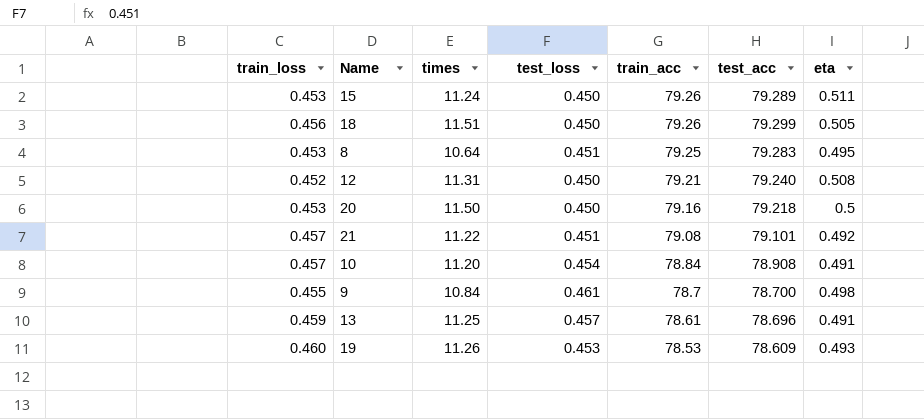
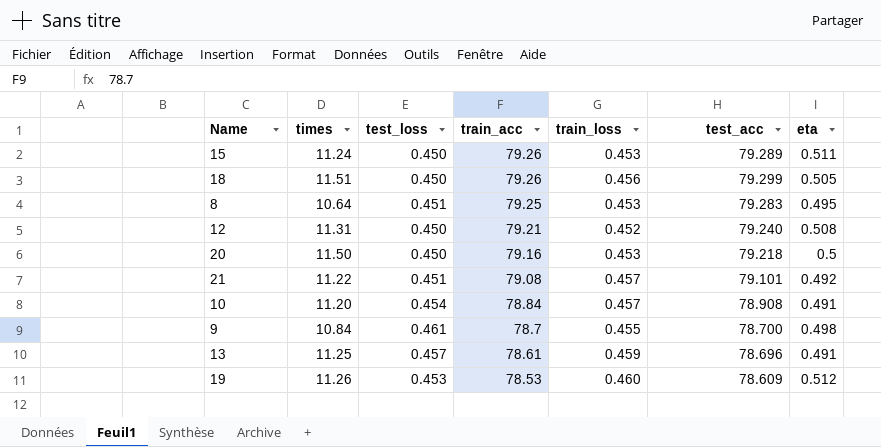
column train_loss | position: 1 -> 5
19 | eta: 0.493 -> 0.512

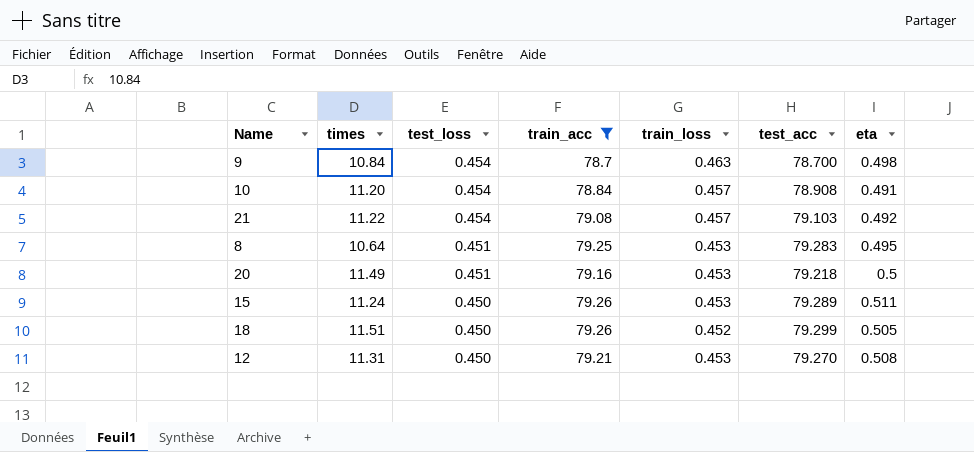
filter: none -> train_acc >= 78.7
row order: train_acc descending -> test_loss descending
9 | test_loss: 0.461 -> 0.454
9 | train_loss: 0.455 -> 0.463
21 | test_loss: 0.451 -> 0.454
21 | test_acc: 79.101 -> 79.103
20 | times: 11.50 -> 11.49
20 | test_loss: 0.450 -> 0.451
18 | train_loss: 0.456 -> 0.452
12 | train_loss: 0.452 -> 0.453
12 | test_acc: 79.240 -> 79.270

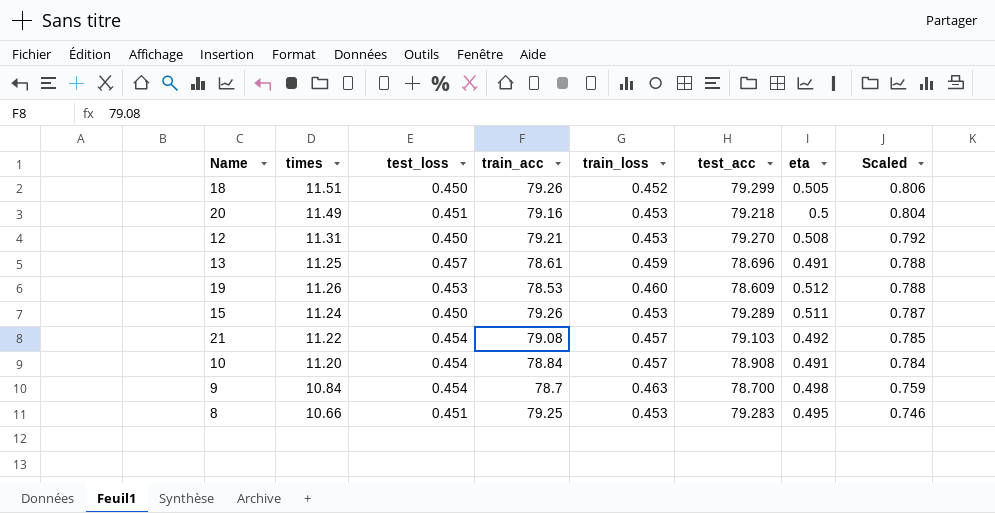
filter: train_acc >= 78.7 -> none
row order: test_loss descending -> Scaled descending
column Scaled | formula: none -> [times] * 0.07
8 | times: 10.64 -> 10.66

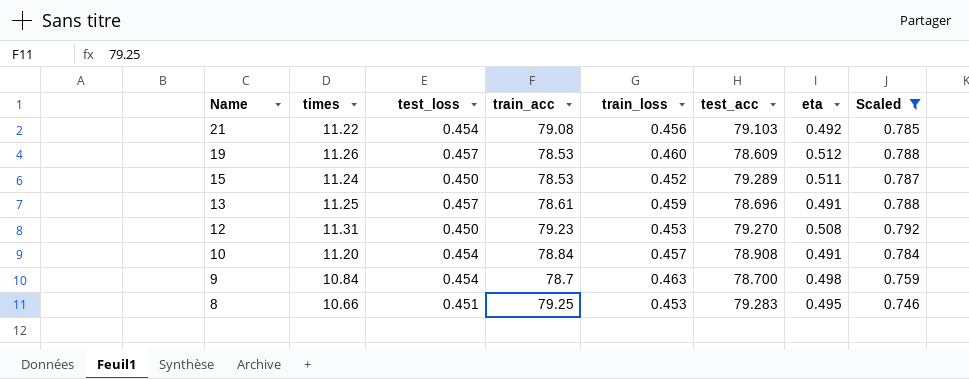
filter: none -> Scaled <= 0.792
row order: Scaled descending -> Name descending
21 | train_loss: 0.457 -> 0.456
19 | test_loss: 0.453 -> 0.457
15 | train_acc: 79.26 -> 78.53
15 | train_loss: 0.453 -> 0.452
12 | train_acc: 79.21 -> 79.23

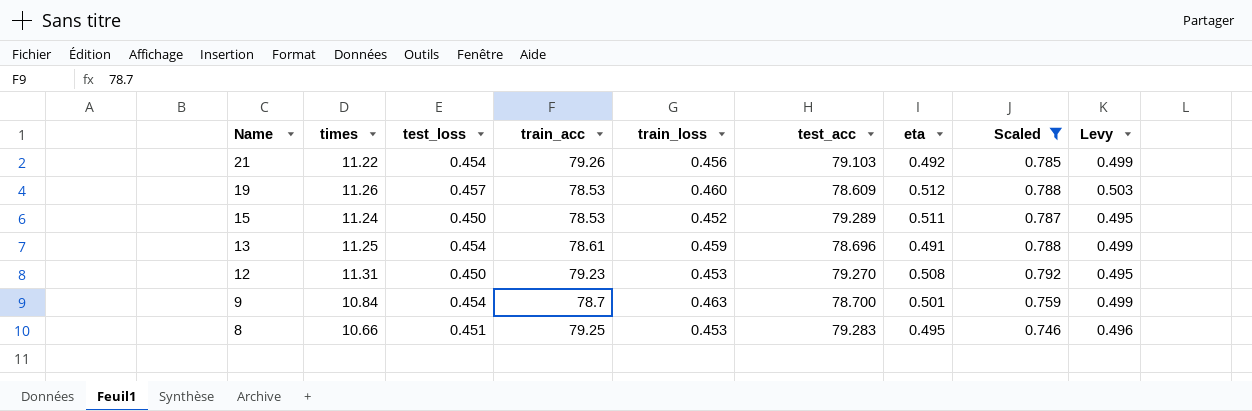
column Levy | formula: none -> [test_loss] * 1.1
row 10: 11.20 | 0.454 | 78.84 | 0.457 | 78.908 | 0.491 | 0.784 -> none
21 | train_acc: 79.08 -> 79.26
13 | test_loss: 0.457 -> 0.454
9 | eta: 0.498 -> 0.501

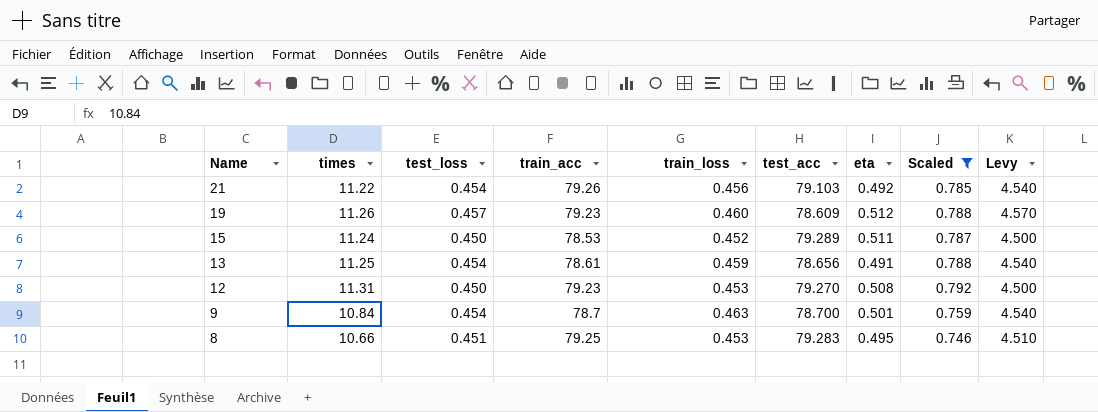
column Levy | formula: [test_loss] * 1.1 -> [test_loss] * 10
19 | train_acc: 78.53 -> 79.23
13 | test_acc: 78.696 -> 78.656

